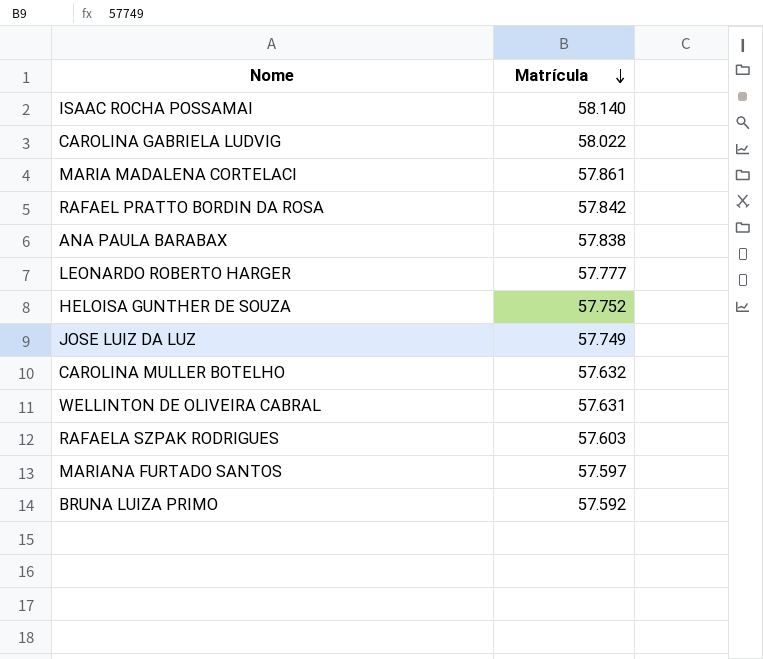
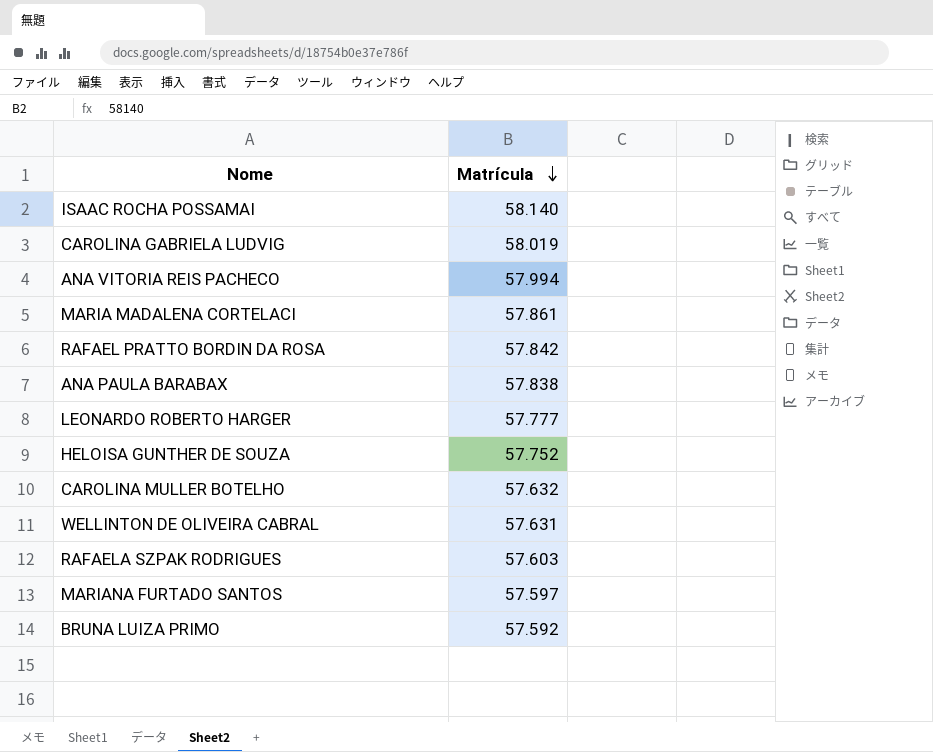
row JOSE LUIZ DA LUZ: 57.749 -> none
CAROLINA GABRIELA LUDVIG | Matrícula: 58.022 -> 58.019
row ANA VITORIA REIS PACHECO: none -> 57.994

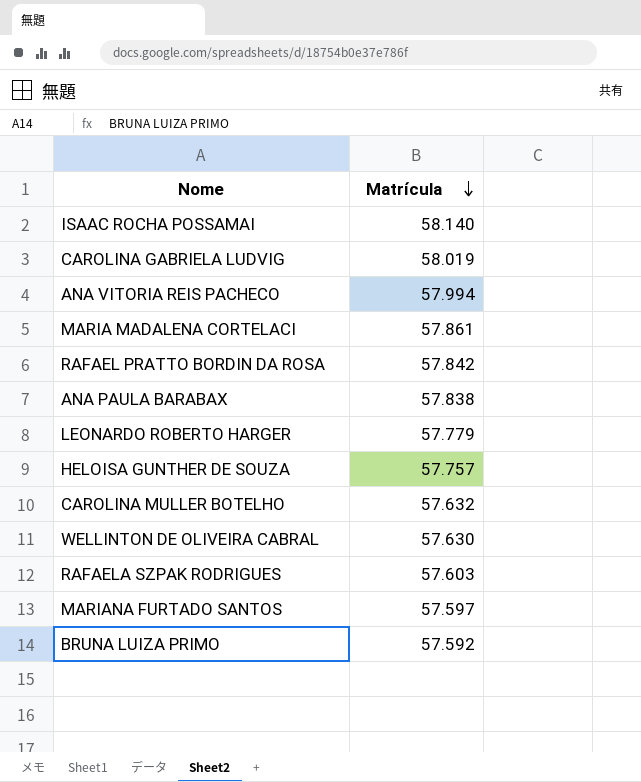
LEONARDO ROBERTO HARGER | Matrícula: 57.777 -> 57.779
HELOISA GUNTHER DE SOUZA | Matrícula: 57.752 -> 57.757
WELLINTON DE OLIVEIRA CABRAL | Matrícula: 57.631 -> 57.630

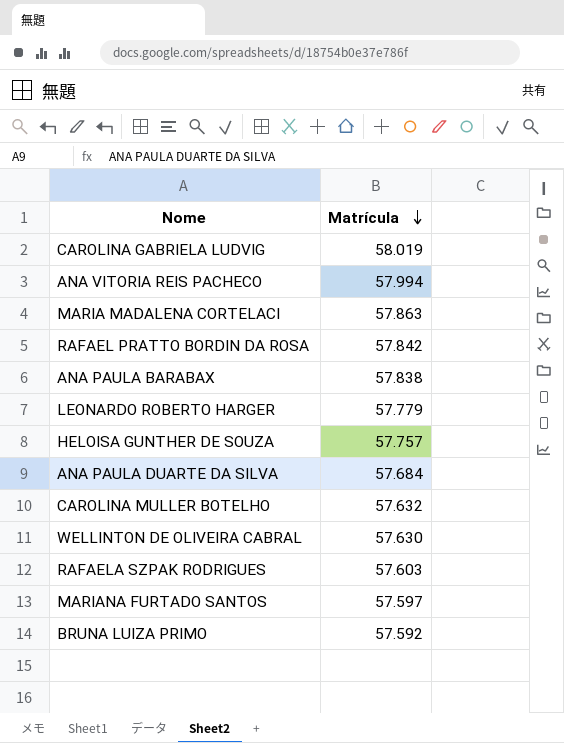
row ISAAC ROCHA POSSAMAI: 58.140 -> none
MARIA MADALENA CORTELACI | Matrícula: 57.861 -> 57.863
row ANA PAULA DUARTE DA SILVA: none -> 57.684

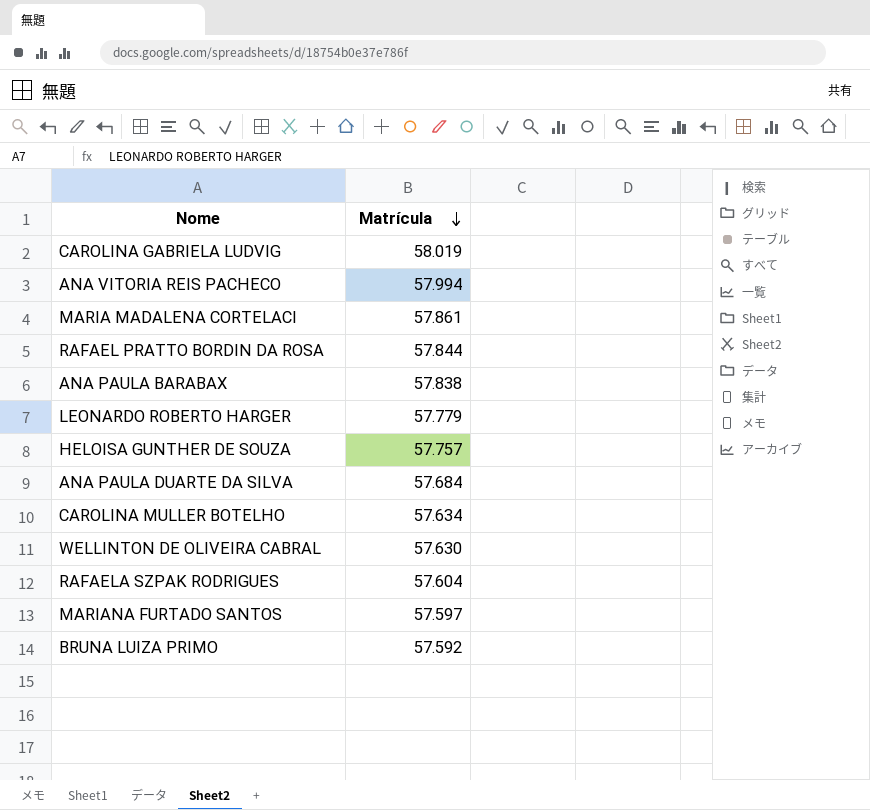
MARIA MADALENA CORTELACI | Matrícula: 57.863 -> 57.861
RAFAEL PRATTO BORDIN DA ROSA | Matrícula: 57.842 -> 57.844
CAROLINA MULLER BOTELHO | Matrícula: 57.632 -> 57.634
RAFAELA SZPAK RODRIGUES | Matrícula: 57.603 -> 57.604

